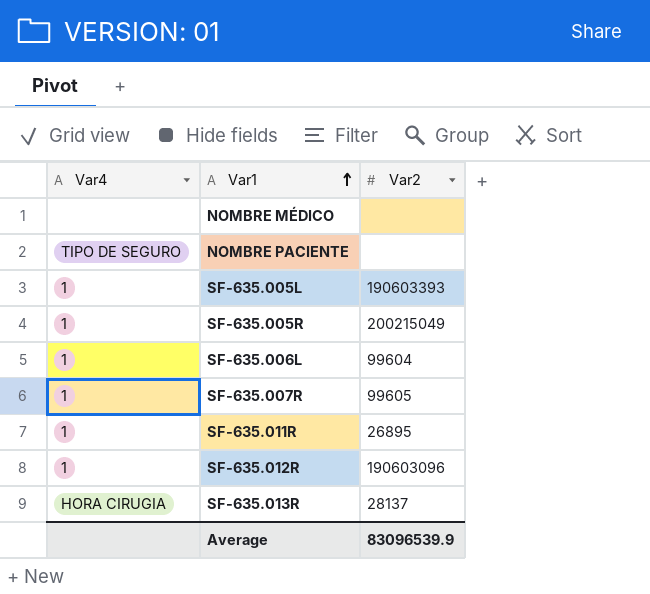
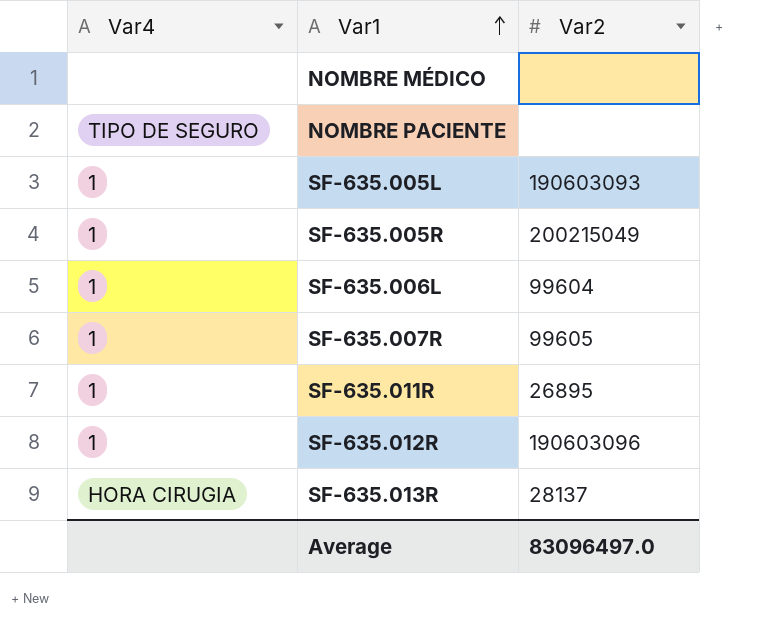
SF-635.005L | Var2: 190603393 -> 190603093
Average | Var2: 83096539.9 -> 83096497.0

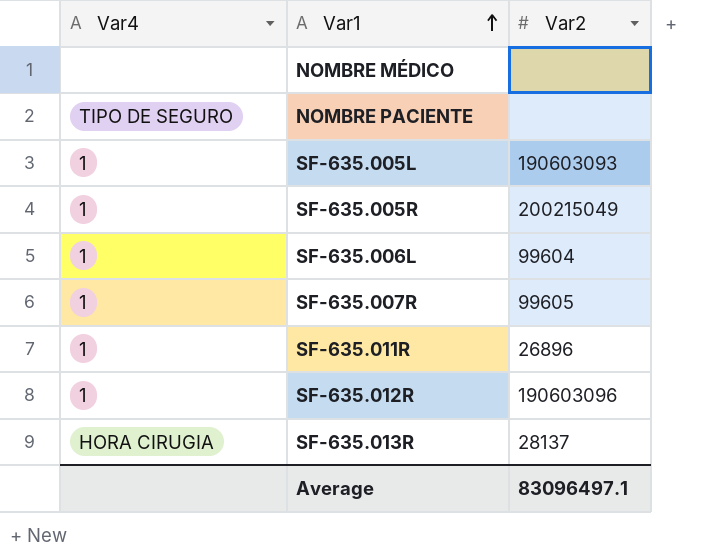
SF-635.011R | Var2: 26895 -> 26896
Average | Var2: 83096497.0 -> 83096497.1

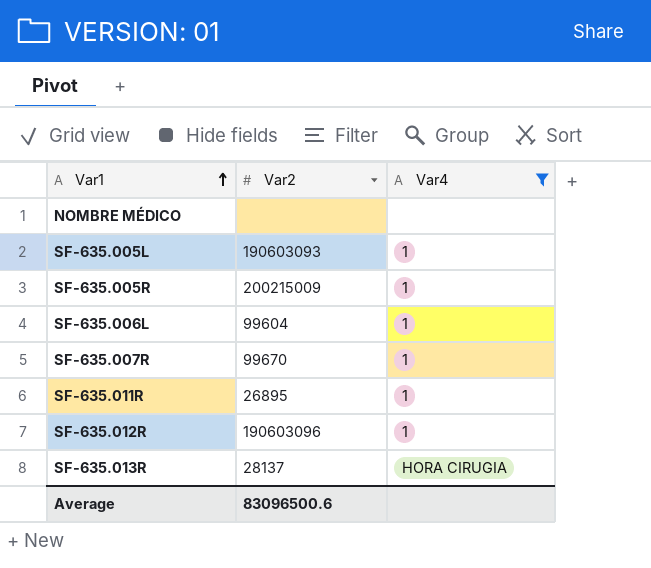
filter: none -> Var4 != TIPO DE SEGURO
column Var4 | position: 1 -> 3
SF-635.005R | Var2: 200215049 -> 200215009
SF-635.007R | Var2: 99605 -> 99670
SF-635.011R | Var2: 26896 -> 26895
Average | Var2: 83096497.1 -> 83096500.6

